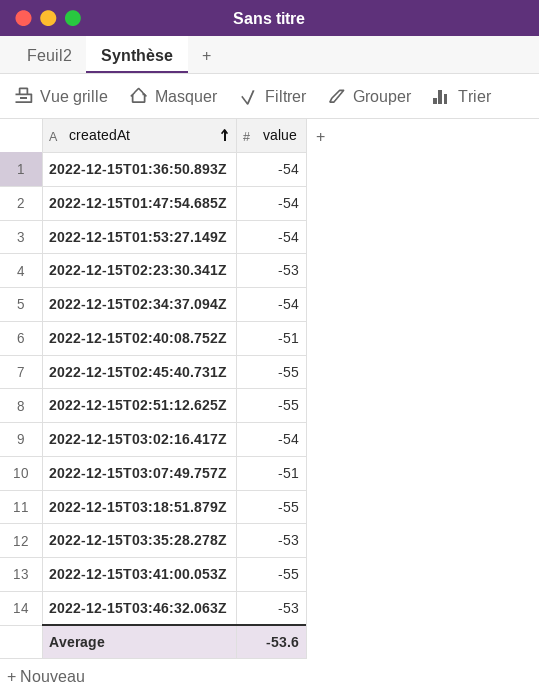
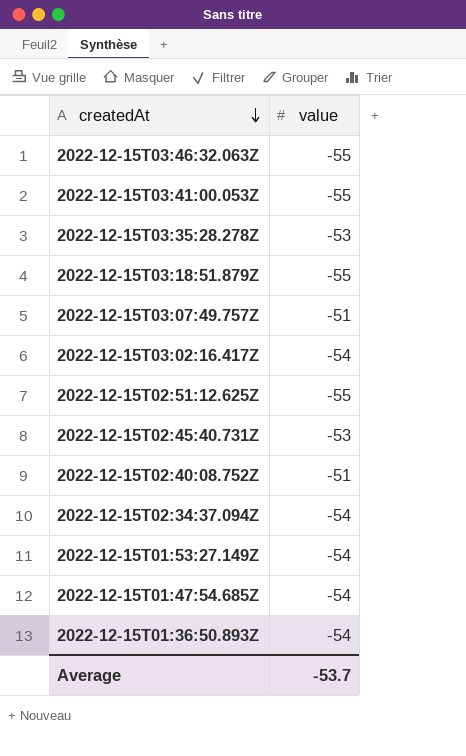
row order: createdAt ascending -> createdAt descending
row 2022-12-15T02:23:30.341Z: -53 -> none
2022-12-15T03:46:32.063Z | value: -53 -> -55
2022-12-15T02:45:40.731Z | value: -55 -> -53
Average | value: -53.6 -> -53.7

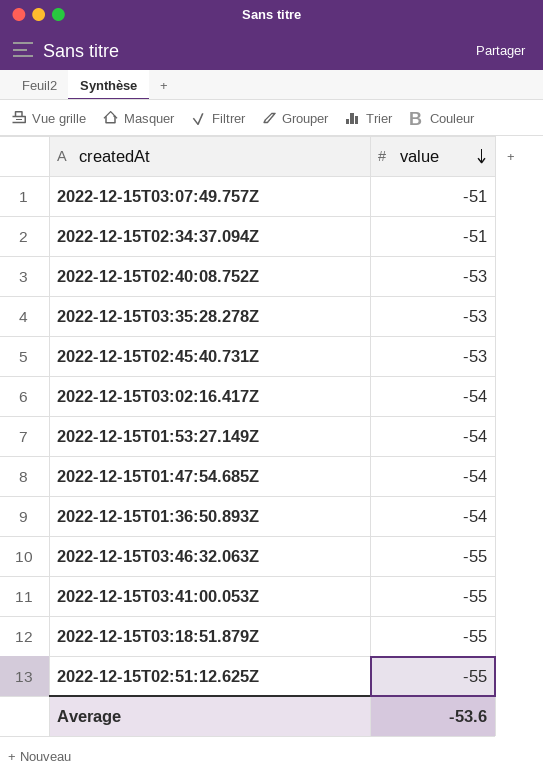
row order: createdAt descending -> value descending
2022-12-15T02:34:37.094Z | value: -54 -> -51
2022-12-15T02:40:08.752Z | value: -51 -> -53
Average | value: -53.7 -> -53.6

